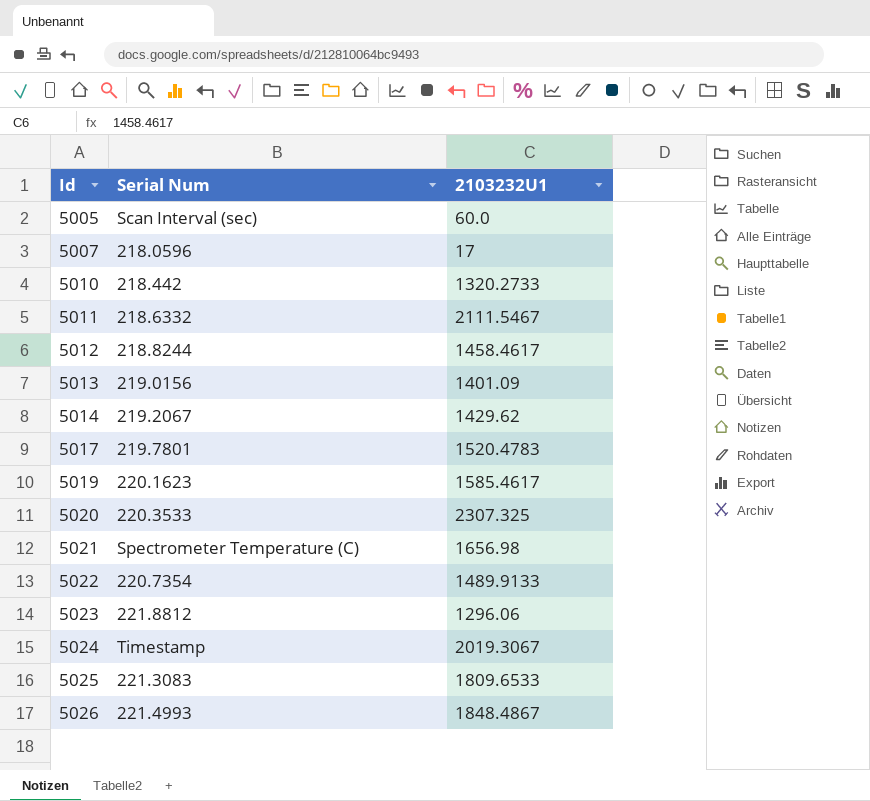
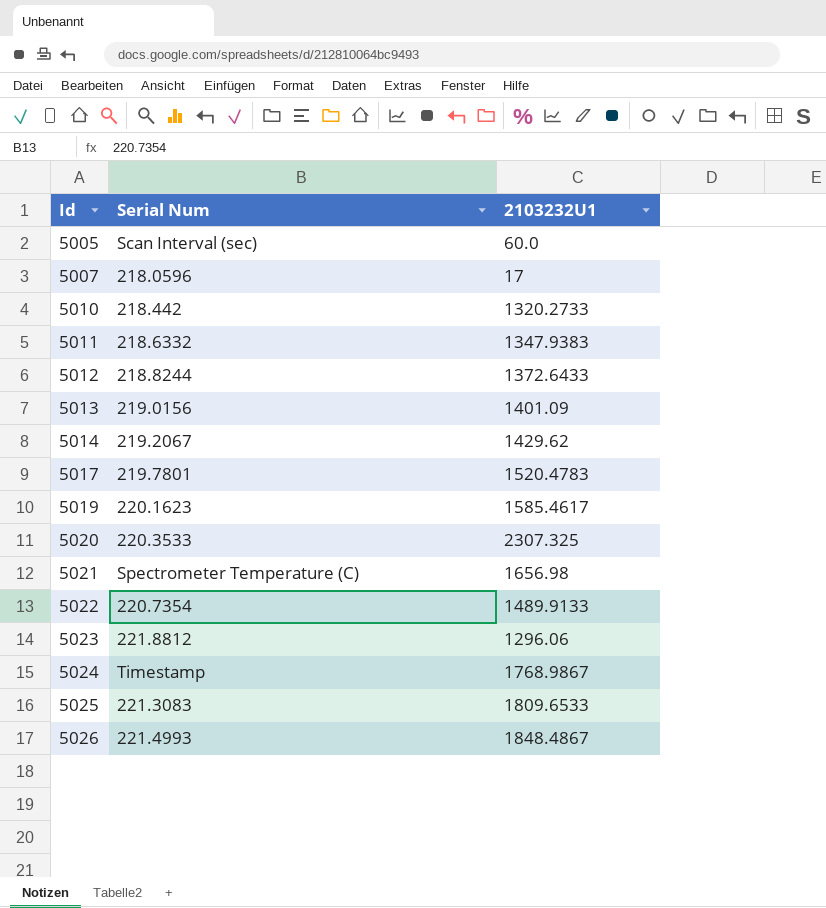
5011 | 2103232U1: 2111.5467 -> 1347.9383
5012 | 2103232U1: 1458.4617 -> 1372.6433
5024 | 2103232U1: 2019.3067 -> 1768.9867

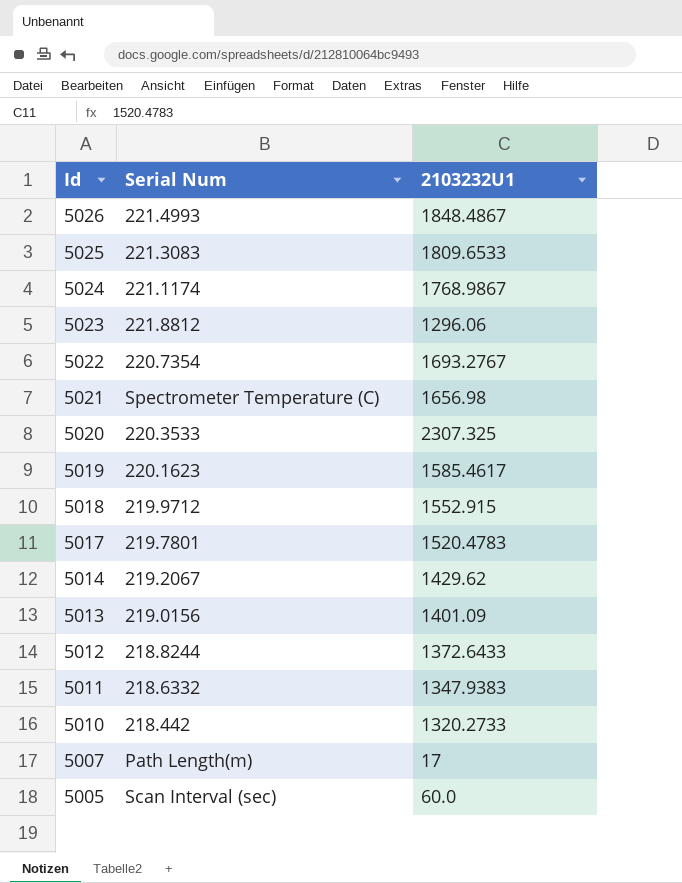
row order: Id ascending -> Id descending
5024 | Serial Num: Timestamp -> 221.1174
5022 | 2103232U1: 1489.9133 -> 1693.2767
row 5018: none -> 219.9712 | 1552.915
5007 | Serial Num: 218.0596 -> Path Length(m)

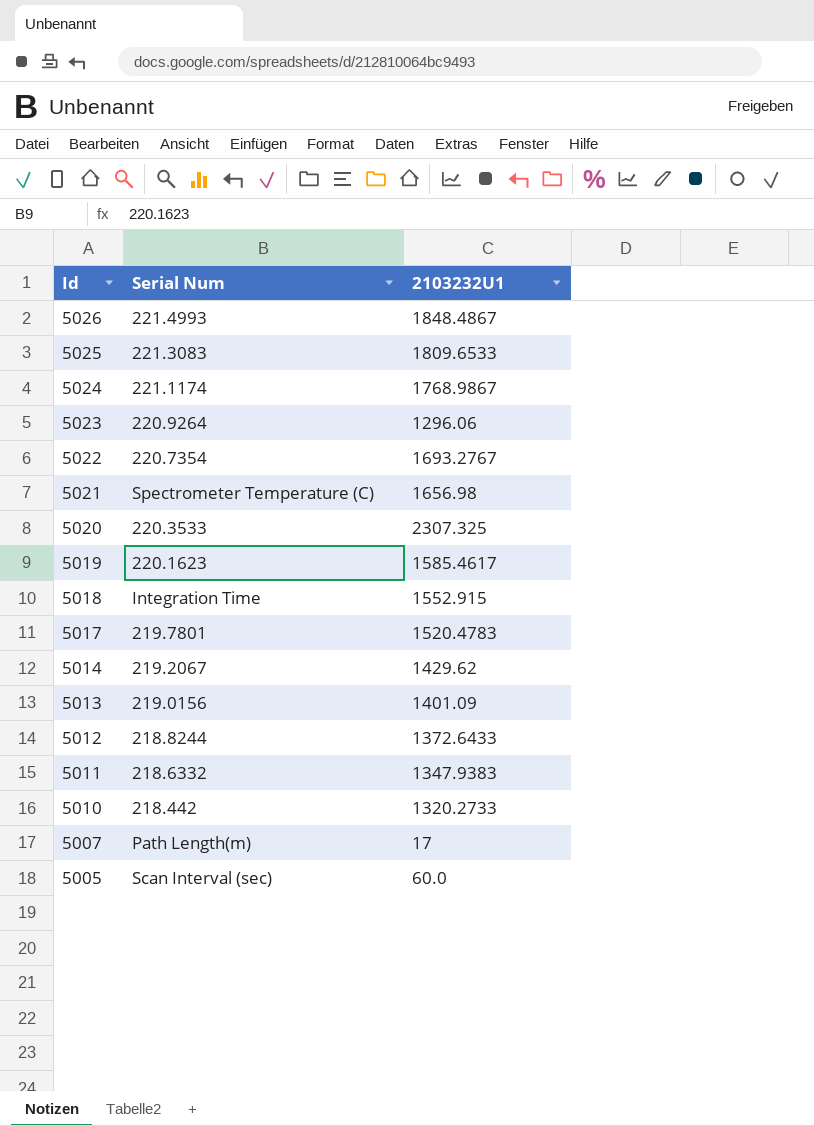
5023 | Serial Num: 221.8812 -> 220.9264
5018 | Serial Num: 219.9712 -> Integration Time

